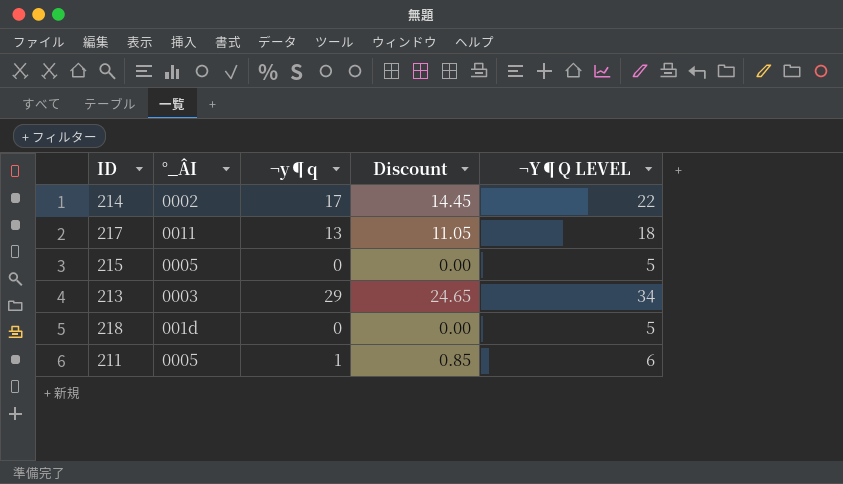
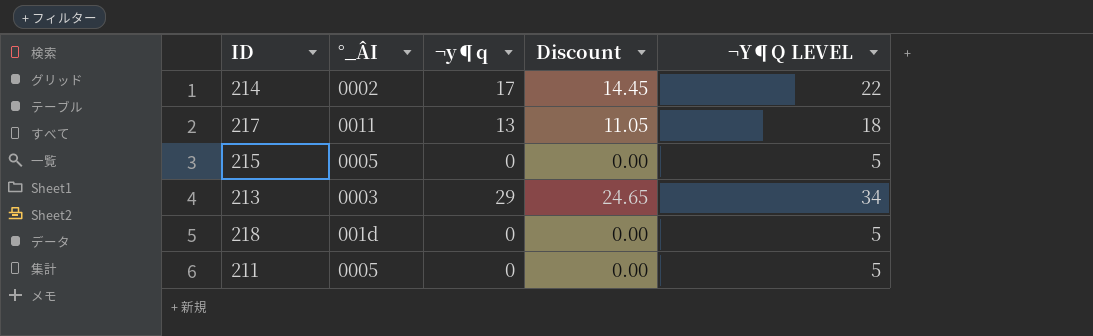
211 | ¬y¶q: 1 -> 0
211 | Discount: 0.85 -> 0.00
211 | ¬Y¶Q LEVEL: 6 -> 5

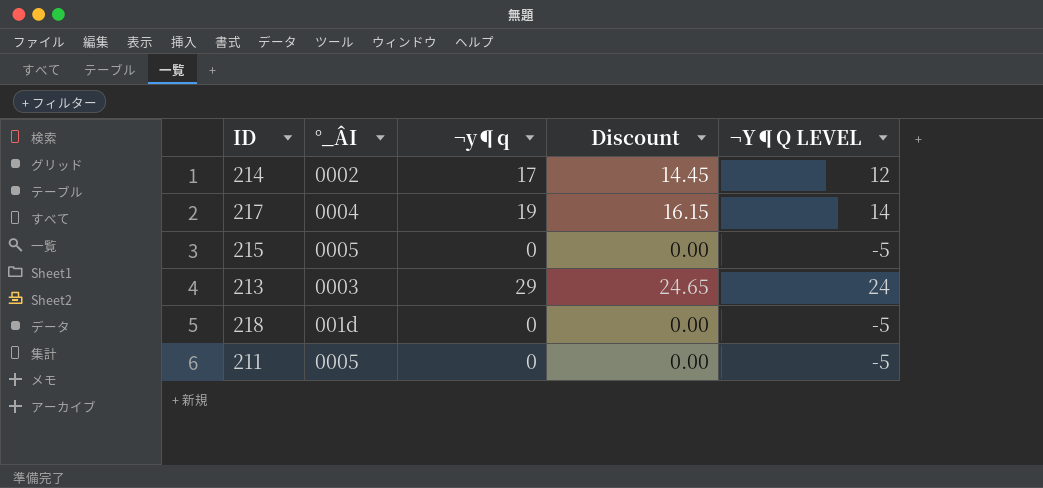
column ¬Y¶Q LEVEL | formula: [¬y¶q] + 5 -> [¬y¶q] - 5
217 | °_ÂI: 0011 -> 0004
217 | ¬y¶q: 13 -> 19
217 | Discount: 11.05 -> 16.15

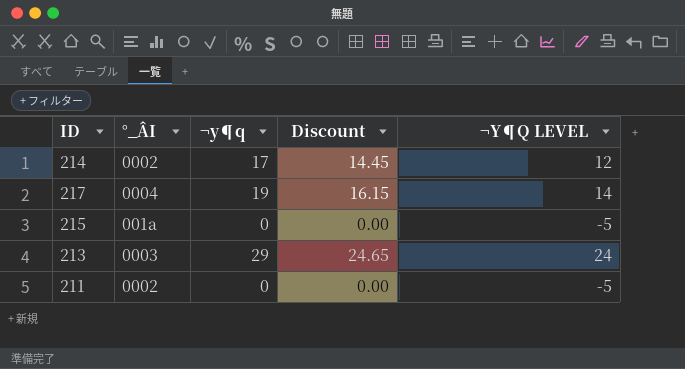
row 218: 001d | 0 | 0.00 | -5 -> none
215 | °_ÂI: 0005 -> 001a
211 | °_ÂI: 0005 -> 0002

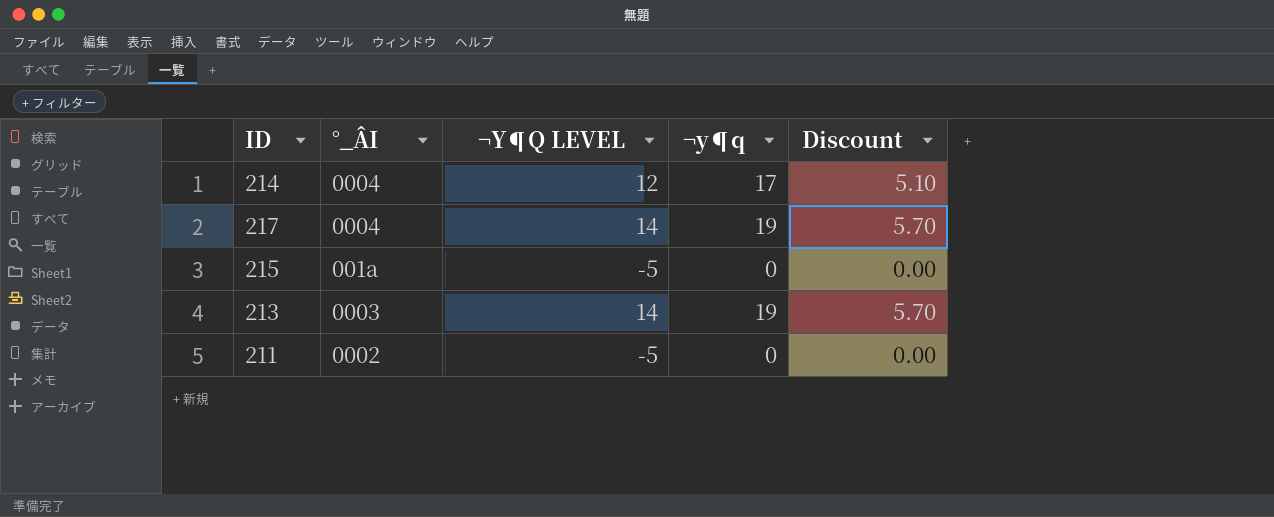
column ¬Y¶Q LEVEL | position: 5 -> 3
column Discount | formula: [¬y¶q] * 0.85 -> [¬y¶q] * 0.3
214 | °_ÂI: 0002 -> 0004
213 | ¬Y¶Q LEVEL: 24 -> 14
213 | ¬y¶q: 29 -> 19

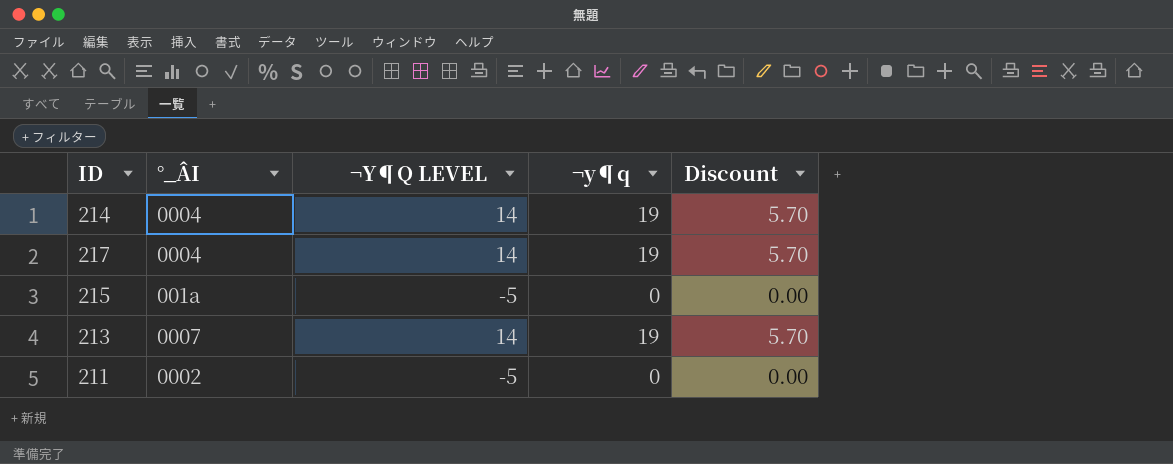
214 | ¬Y¶Q LEVEL: 12 -> 14
214 | ¬y¶q: 17 -> 19
214 | Discount: 5.10 -> 5.70
213 | °_ÂI: 0003 -> 0007

